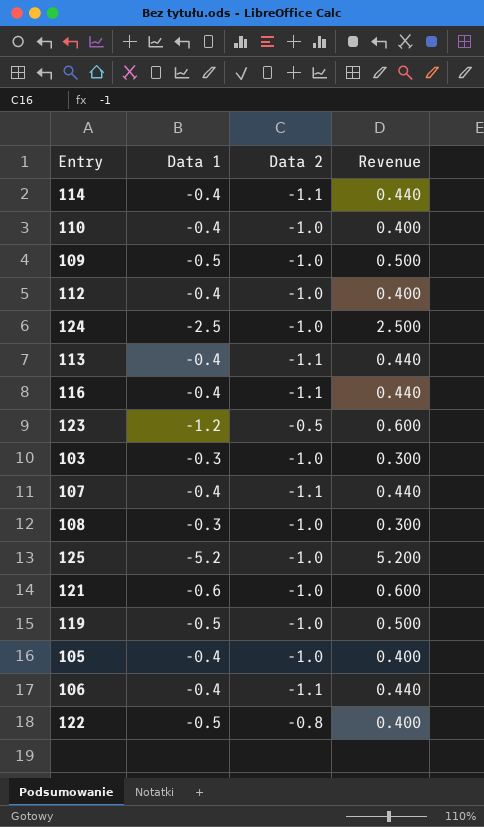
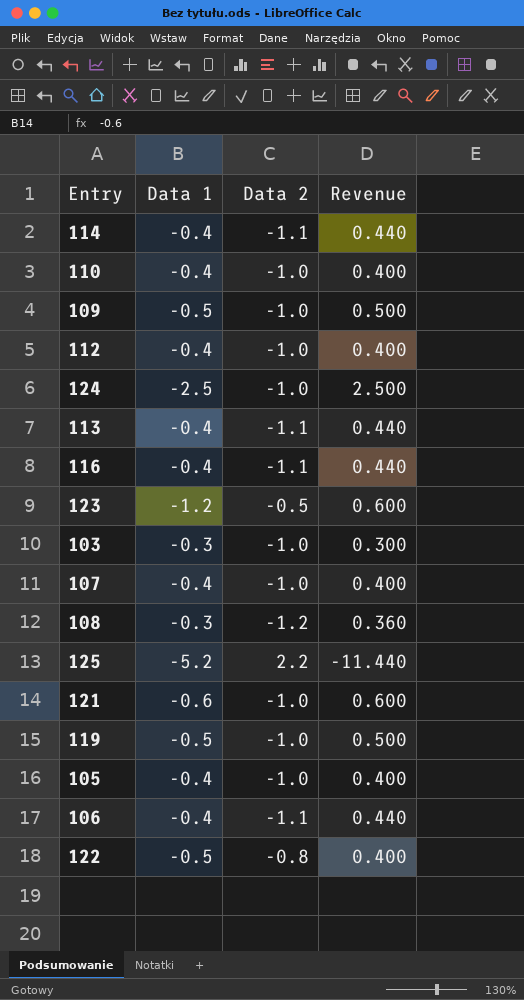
107 | Data 2: -1.1 -> -1.0
107 | Revenue: 0.440 -> 0.400
108 | Data 2: -1.0 -> -1.2
108 | Revenue: 0.300 -> 0.360
125 | Data 2: -1.0 -> 2.2
125 | Revenue: 5.200 -> -11.440

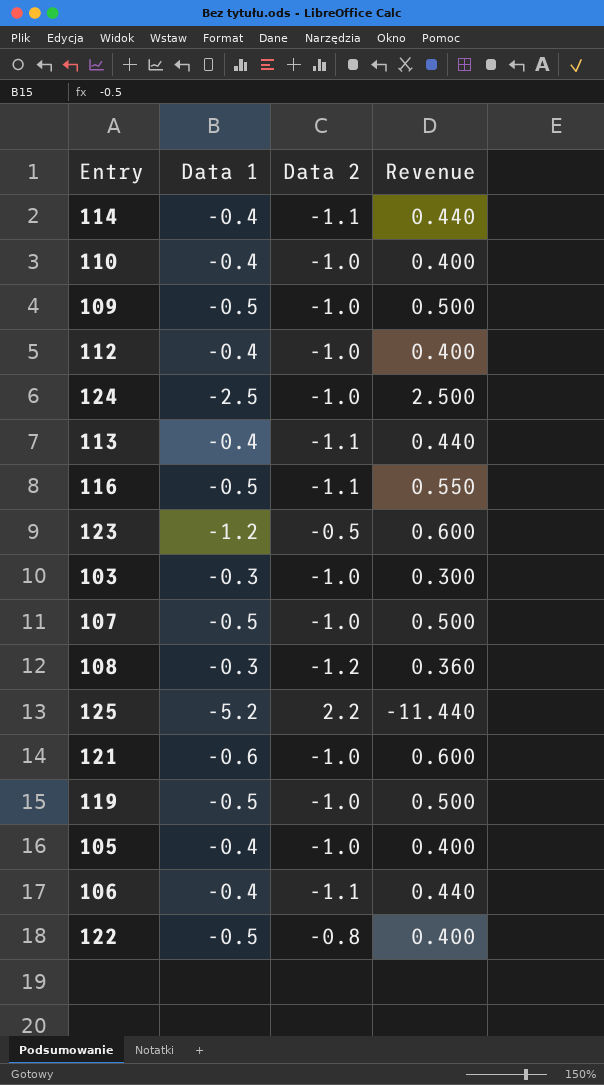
116 | Data 1: -0.4 -> -0.5
116 | Revenue: 0.440 -> 0.550
107 | Data 1: -0.4 -> -0.5
107 | Revenue: 0.400 -> 0.500

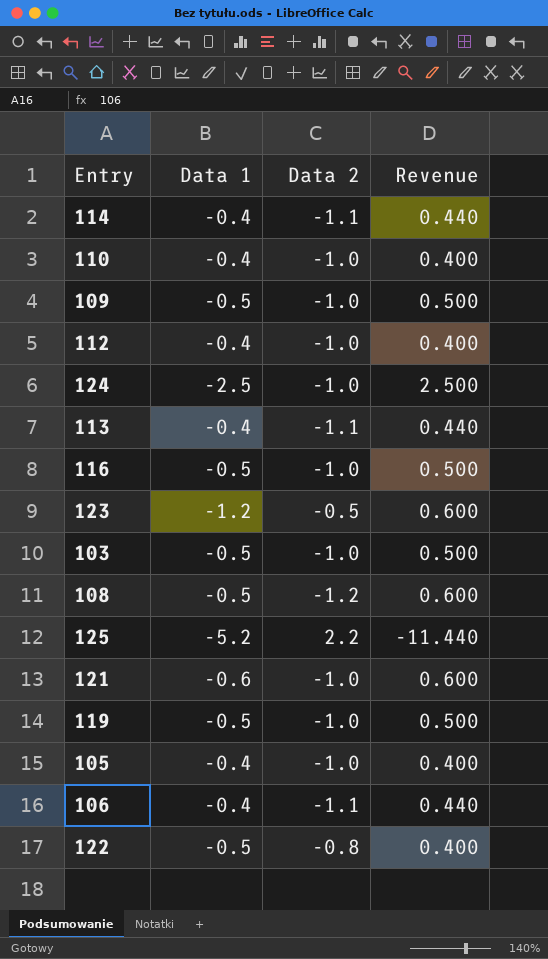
row 107: -0.5 | -1.0 | 0.500 -> none
116 | Data 2: -1.1 -> -1.0
116 | Revenue: 0.550 -> 0.500
103 | Data 1: -0.3 -> -0.5
103 | Revenue: 0.300 -> 0.500
108 | Data 1: -0.3 -> -0.5
108 | Revenue: 0.360 -> 0.600

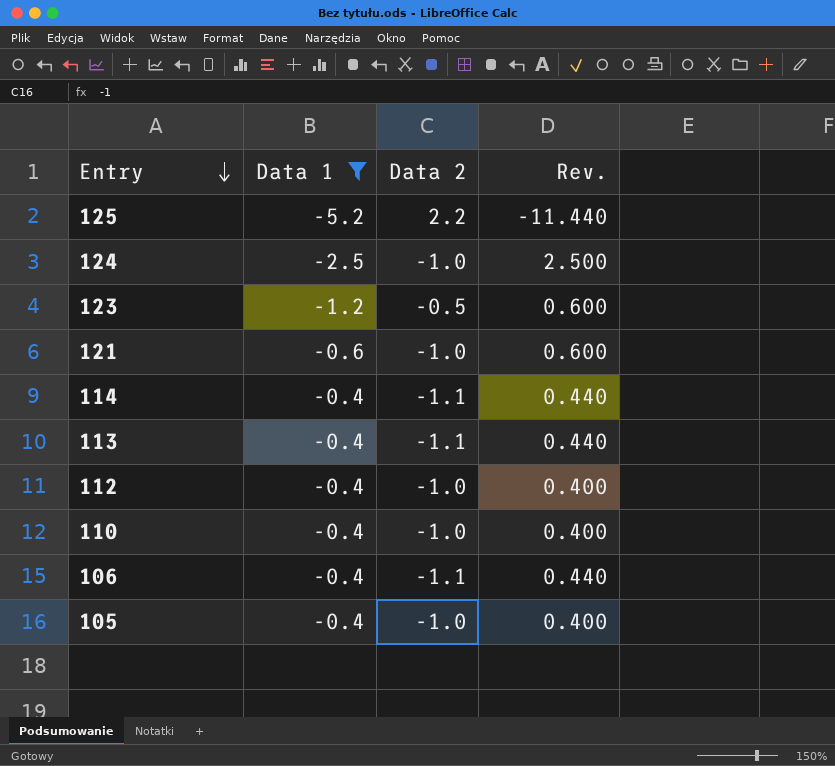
filter: none -> Data 1 != -0.5
row order: none -> Entry descending
column name: Revenue -> Rev.

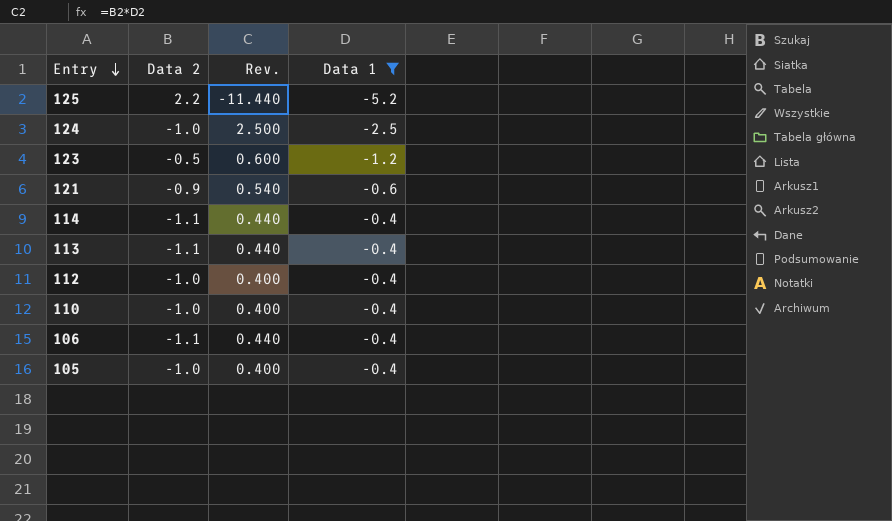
column Data 1 | position: 2 -> 4
121 | Data 2: -1.0 -> -0.9
121 | Rev.: 0.600 -> 0.540

